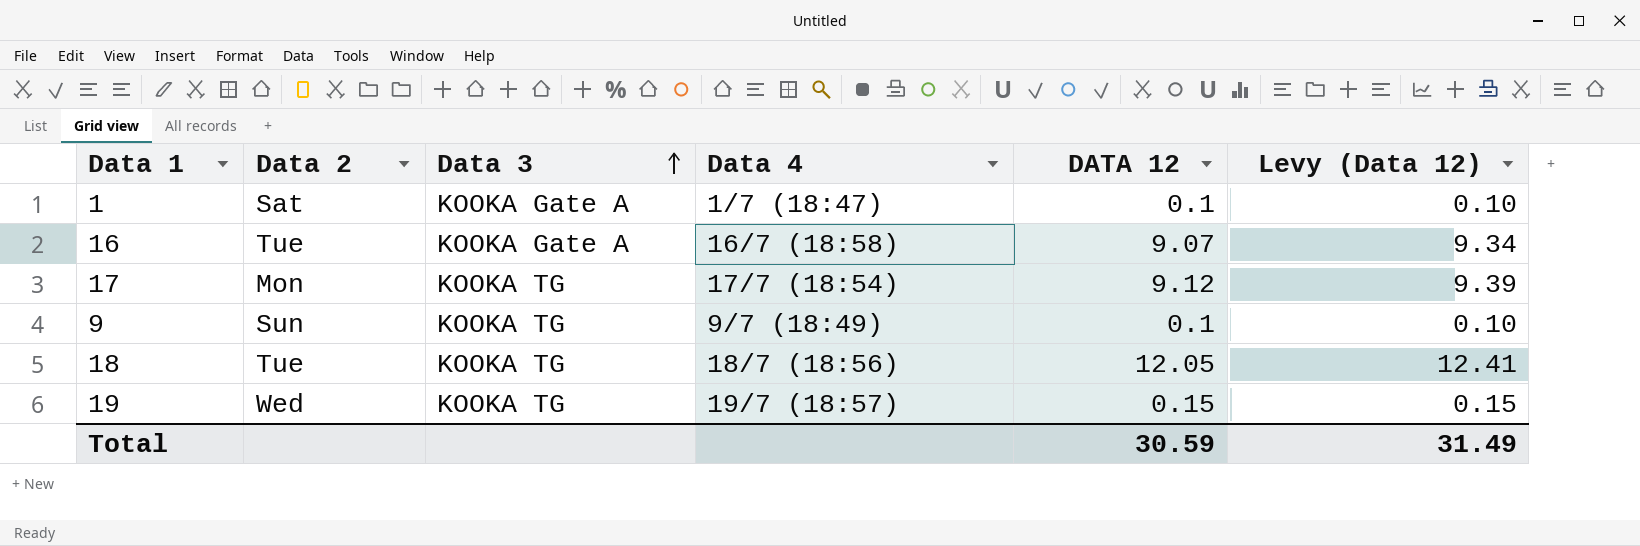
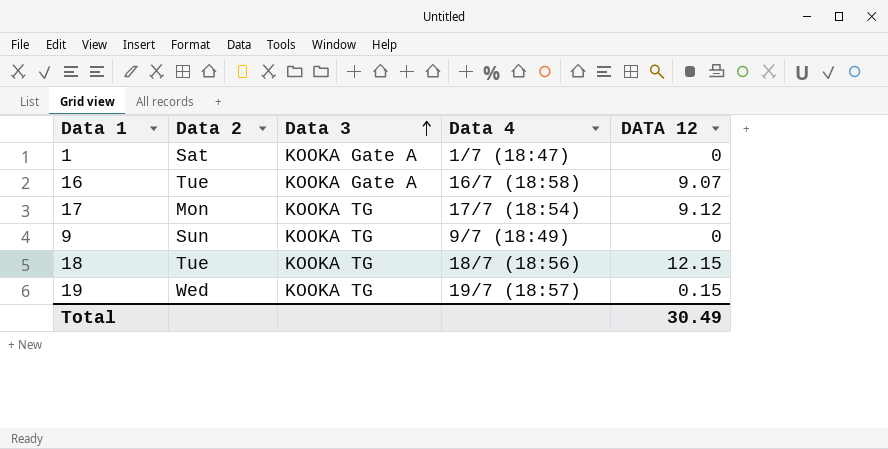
column Levy (Data 12) | formula: [DATA 12] * 1.03 -> none
1 | DATA 12: 0.1 -> 0
9 | DATA 12: 0.1 -> 0
18 | DATA 12: 12.05 -> 12.15
Total | DATA 12: 30.59 -> 30.49

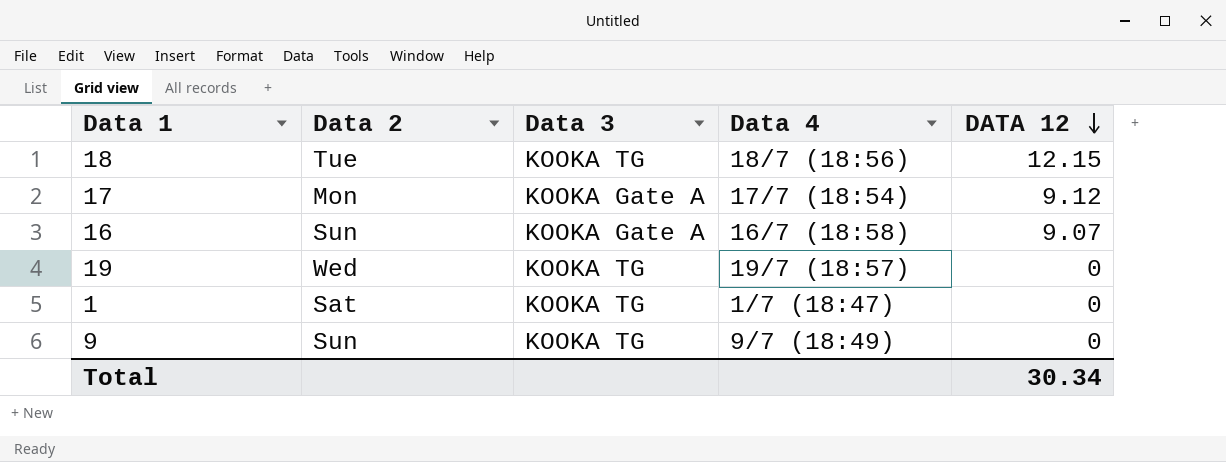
row order: Data 3 ascending -> DATA 12 descending
17 | Data 3: KOOKA TG -> KOOKA Gate A
16 | Data 2: Tue -> Sun
19 | DATA 12: 0.15 -> 0
1 | Data 3: KOOKA Gate A -> KOOKA TG
Total | DATA 12: 30.49 -> 30.34

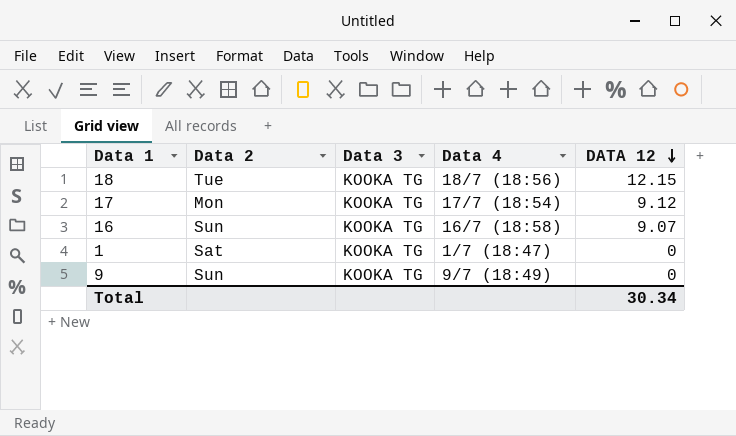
row 19: Wed | KOOKA TG | 19/7 (18:57) | 0 -> none
17 | Data 3: KOOKA Gate A -> KOOKA TG
16 | Data 3: KOOKA Gate A -> KOOKA TG

